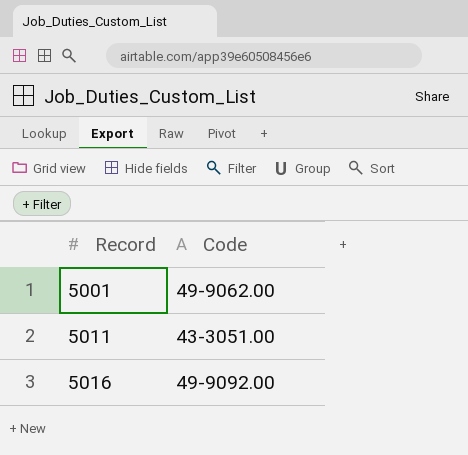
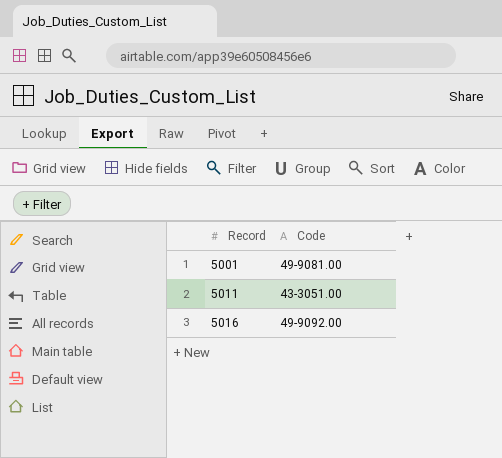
5001 | Code: 49-9062.00 -> 49-9081.00

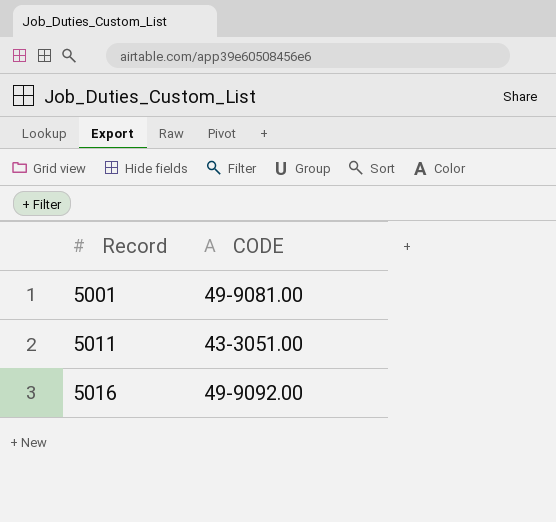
column name: Code -> CODE

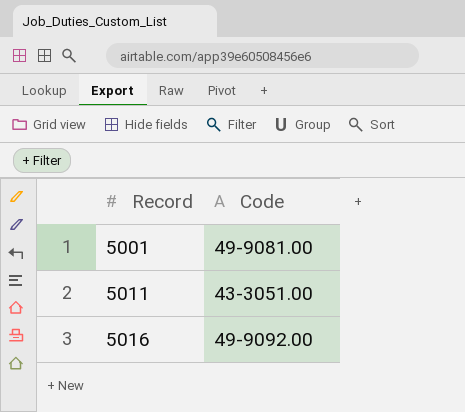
column name: CODE -> Code

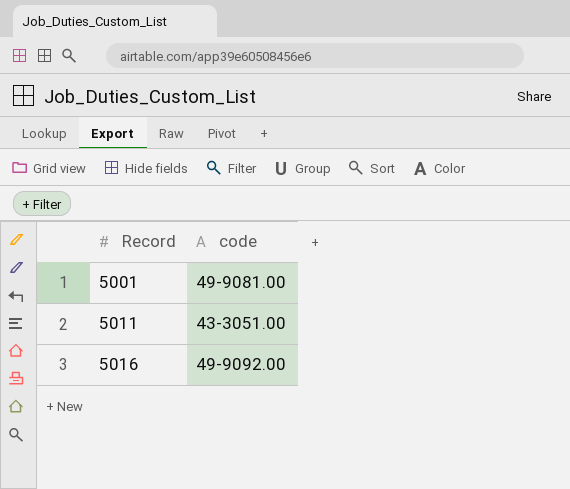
column name: Code -> code

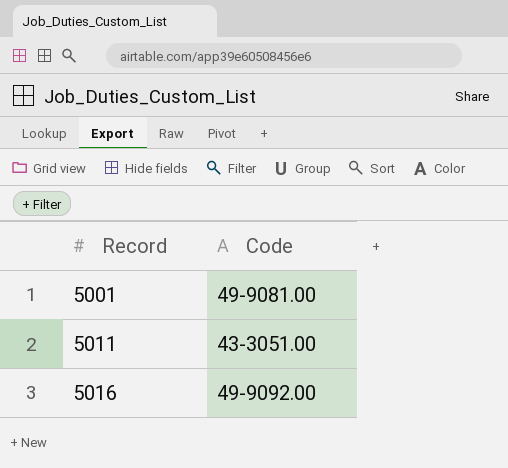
column name: code -> Code

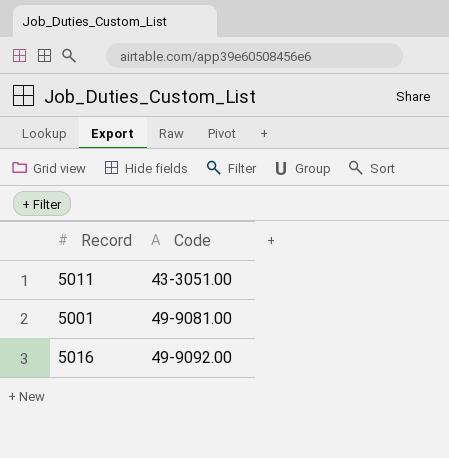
row order: Record ascending -> Code ascending

